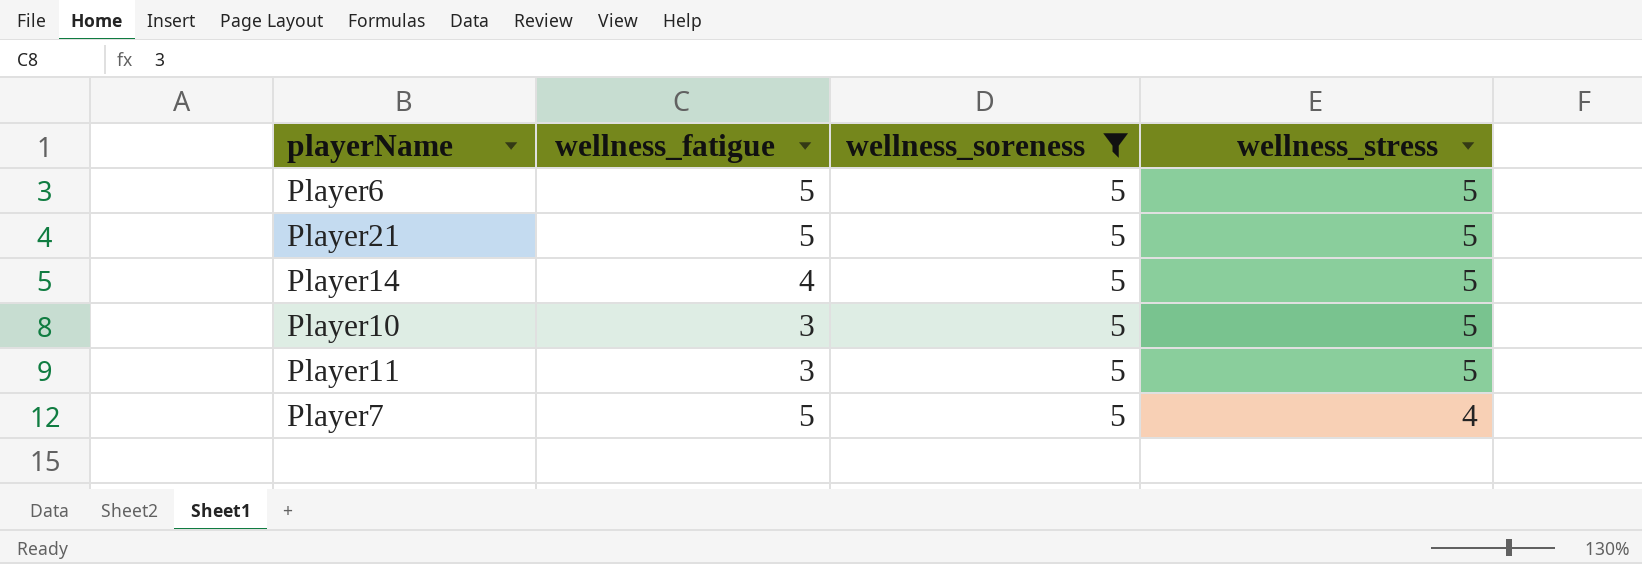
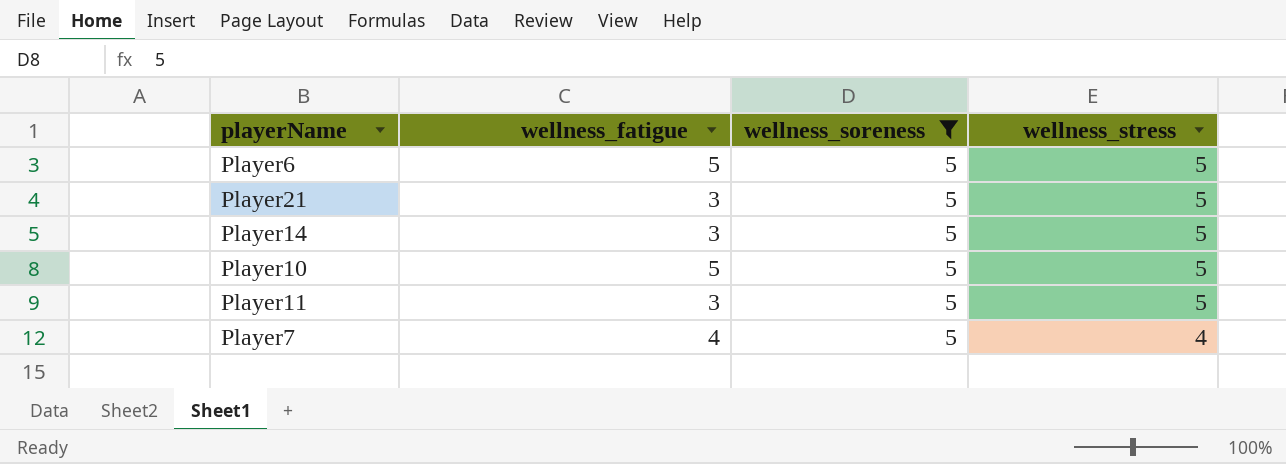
Player21 | wellness_fatigue: 5 -> 3
Player14 | wellness_fatigue: 4 -> 3
Player10 | wellness_fatigue: 3 -> 5
Player7 | wellness_fatigue: 5 -> 4

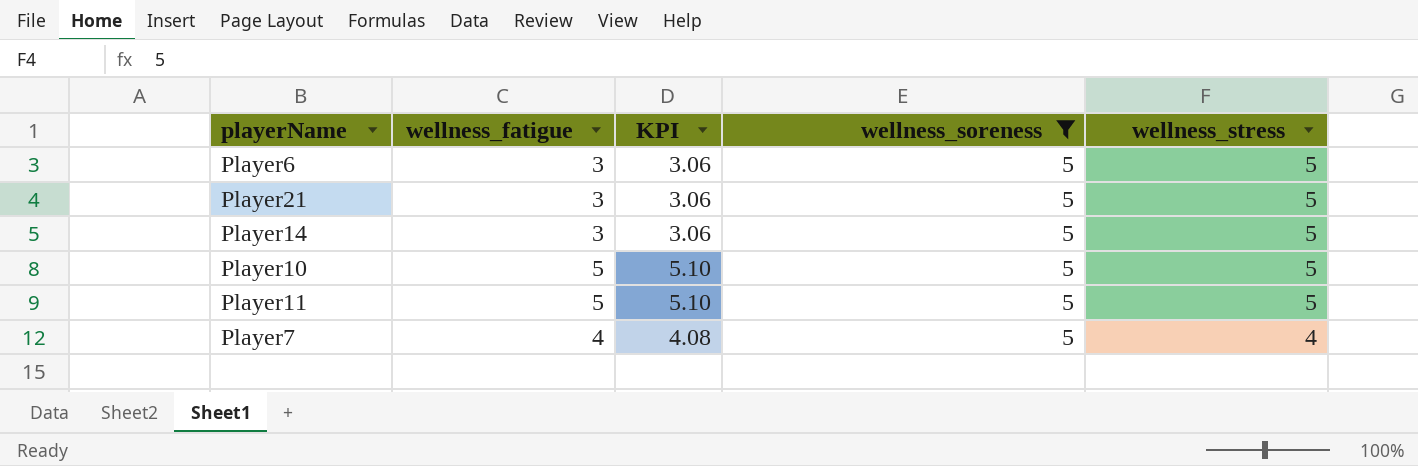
column KPI | formula: none -> [wellness_fatigue] * 1.02
Player6 | wellness_fatigue: 5 -> 3
Player11 | wellness_fatigue: 3 -> 5

